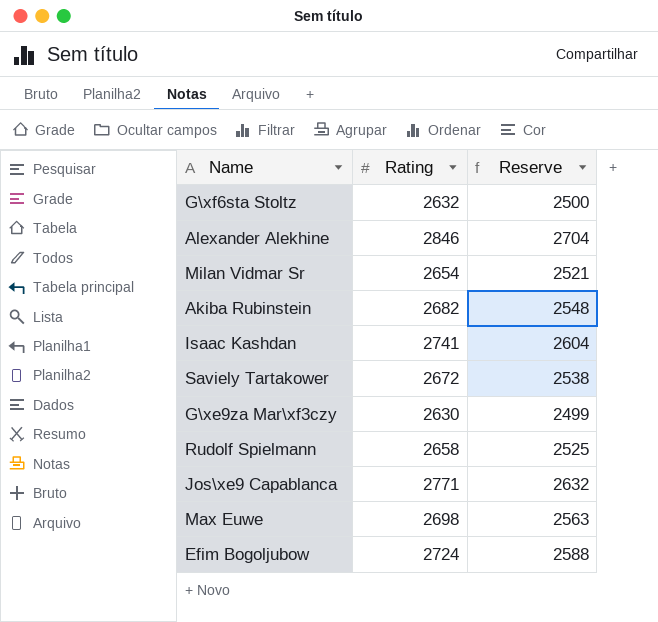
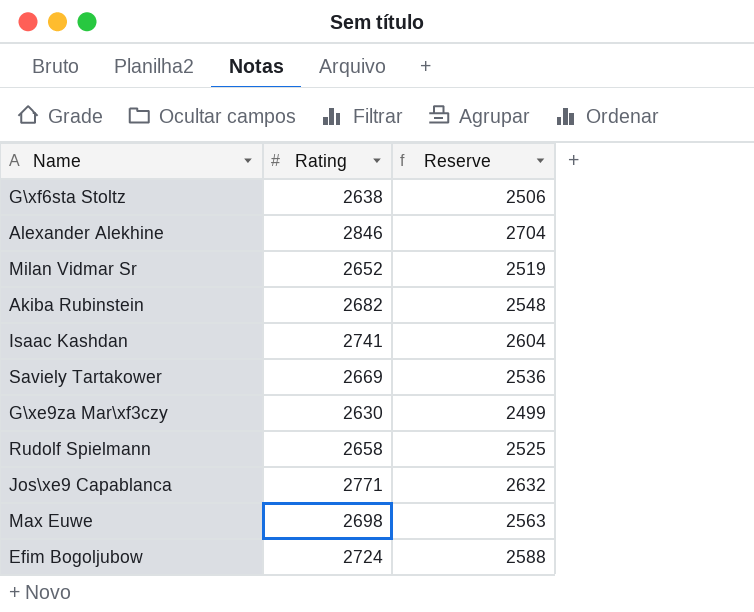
G\xf6sta Stoltz | Rating: 2632 -> 2638
G\xf6sta Stoltz | Reserve: 2500 -> 2506
Milan Vidmar Sr | Rating: 2654 -> 2652
Milan Vidmar Sr | Reserve: 2521 -> 2519
Saviely Tartakower | Rating: 2672 -> 2669
Saviely Tartakower | Reserve: 2538 -> 2536

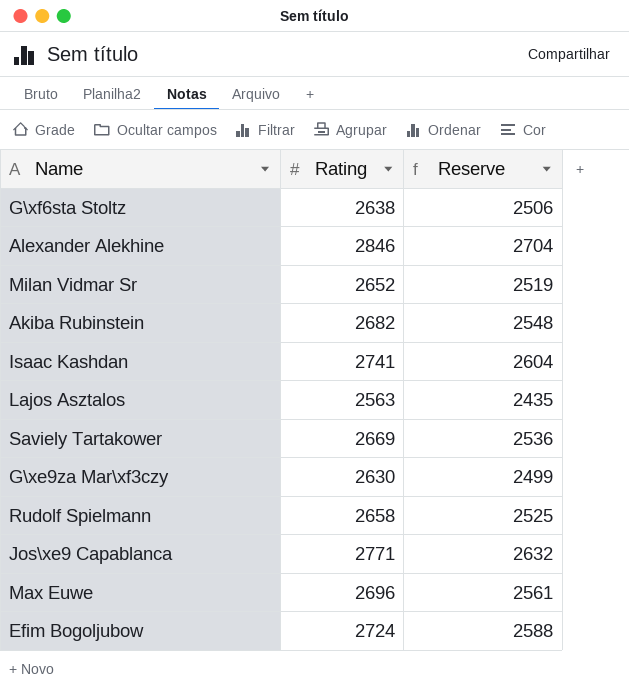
row Lajos Asztalos: none -> 2563 | 2435
Max Euwe | Rating: 2698 -> 2696
Max Euwe | Reserve: 2563 -> 2561

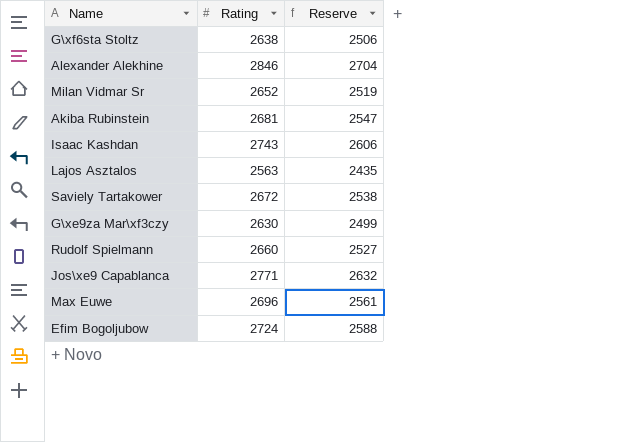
Akiba Rubinstein | Rating: 2682 -> 2681
Akiba Rubinstein | Reserve: 2548 -> 2547
Isaac Kashdan | Rating: 2741 -> 2743
Isaac Kashdan | Reserve: 2604 -> 2606
Saviely Tartakower | Rating: 2669 -> 2672
Saviely Tartakower | Reserve: 2536 -> 2538
Rudolf Spielmann | Rating: 2658 -> 2660
Rudolf Spielmann | Reserve: 2525 -> 2527

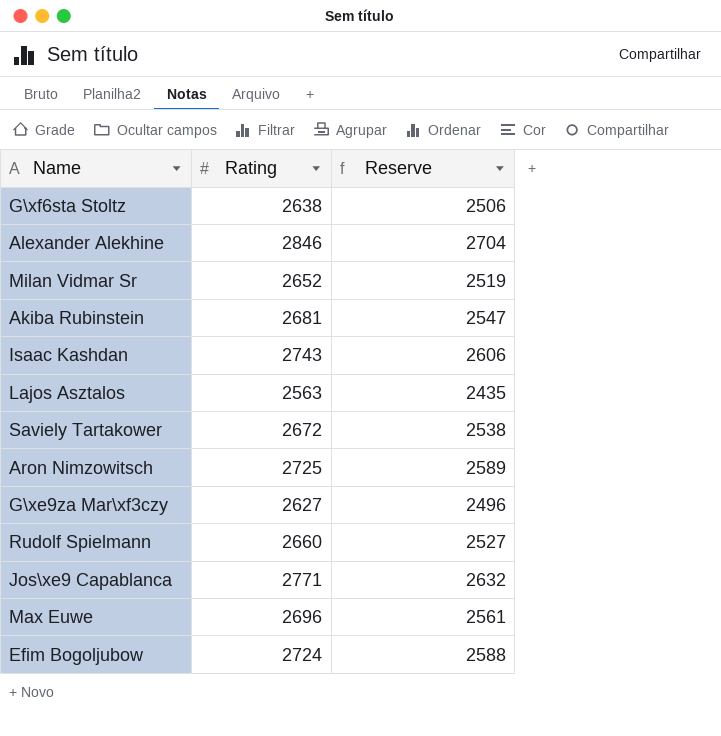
row Aron Nimzowitsch: none -> 2725 | 2589
G\xe9za Mar\xf3czy | Rating: 2630 -> 2627
G\xe9za Mar\xf3czy | Reserve: 2499 -> 2496

